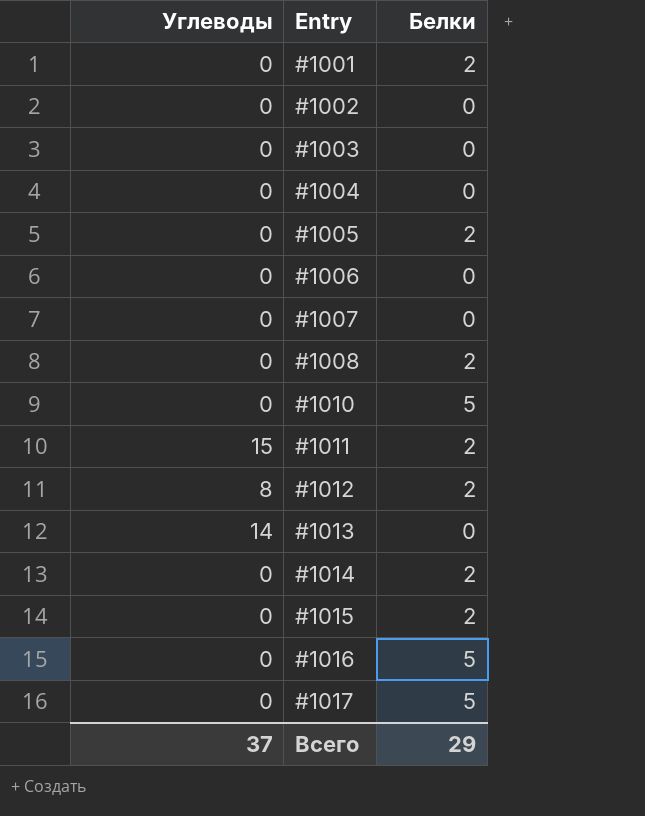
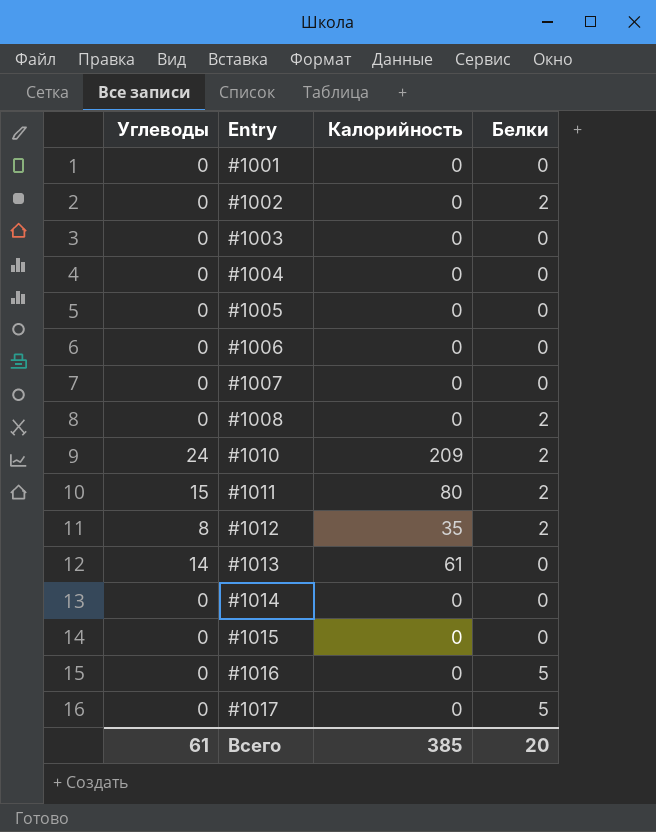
column Калорийность | position: none -> 3
#1001 | Белки: 2 -> 0
#1002 | Белки: 0 -> 2
#1005 | Белки: 2 -> 0
#1010 | Углеводы: 0 -> 24
#1010 | Белки: 5 -> 2
#1014 | Белки: 2 -> 0
#1015 | Белки: 2 -> 0
Всего | Углеводы: 37 -> 61
Всего | Белки: 29 -> 20

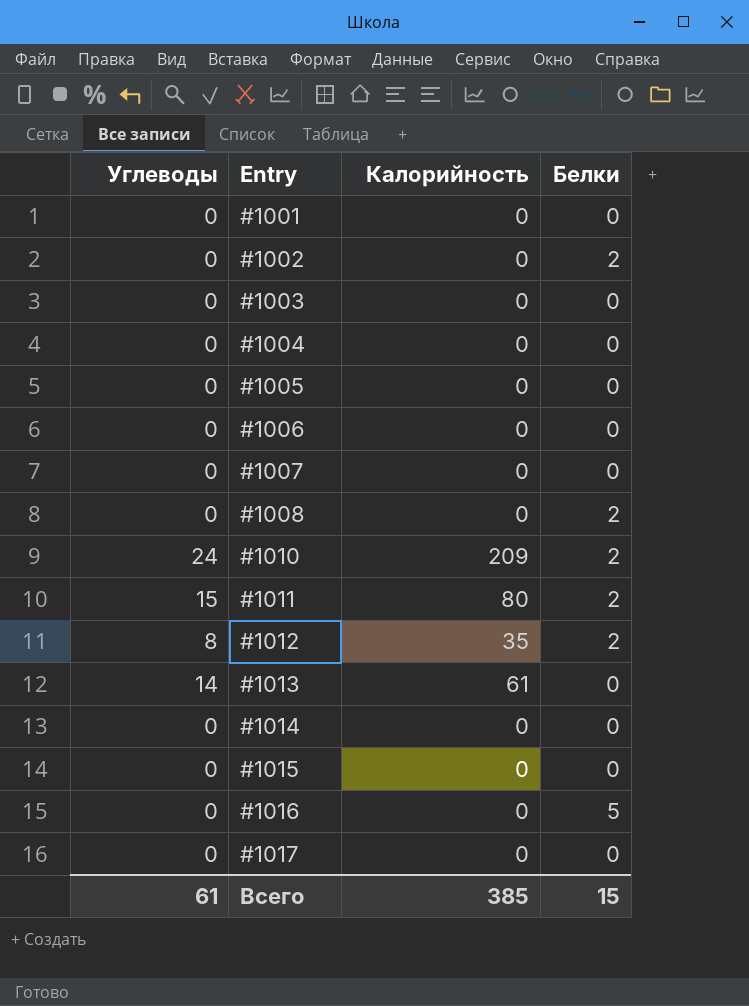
#1017 | Белки: 5 -> 0
Всего | Белки: 20 -> 15

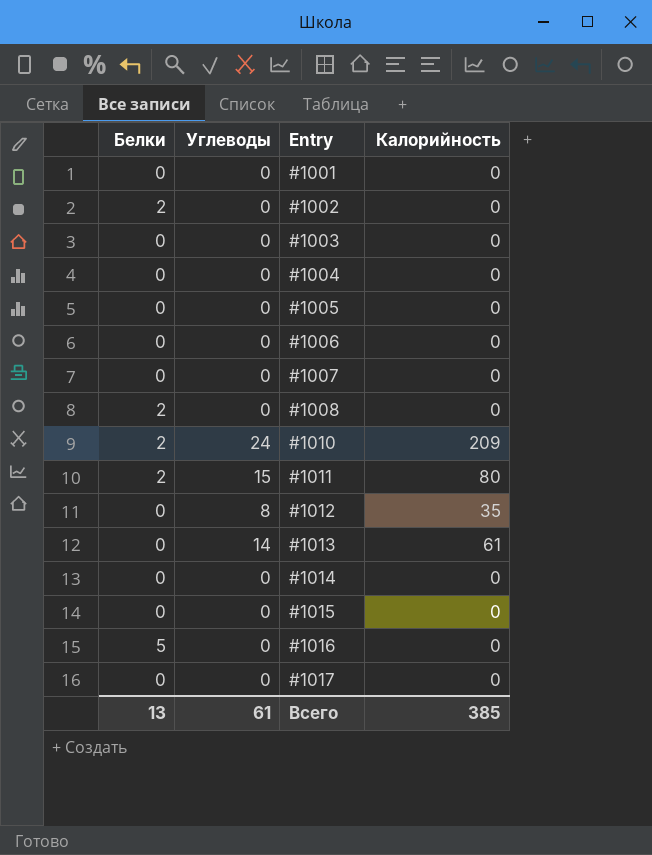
column Белки | position: 4 -> 1
#1012 | Белки: 2 -> 0
Всего | Белки: 15 -> 13

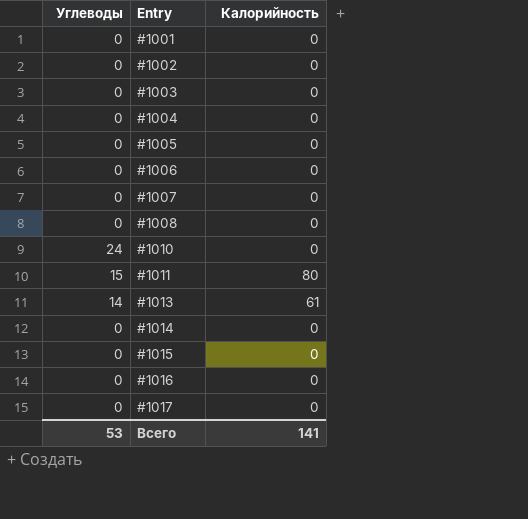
column Белки | position: 1 -> none
row #1012: 0 | 8 | 35 -> none
#1010 | Калорийность: 209 -> 0
Всего | Углеводы: 61 -> 53
Всего | Калорийность: 385 -> 141

